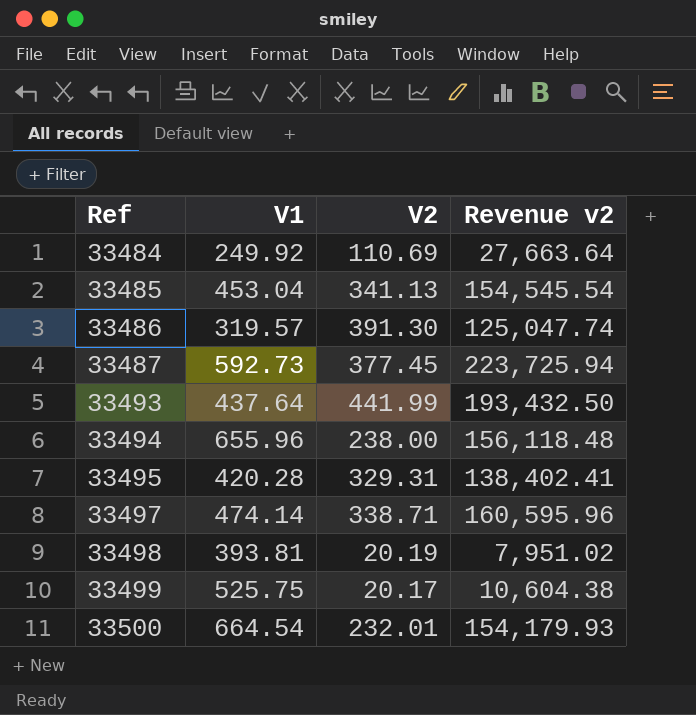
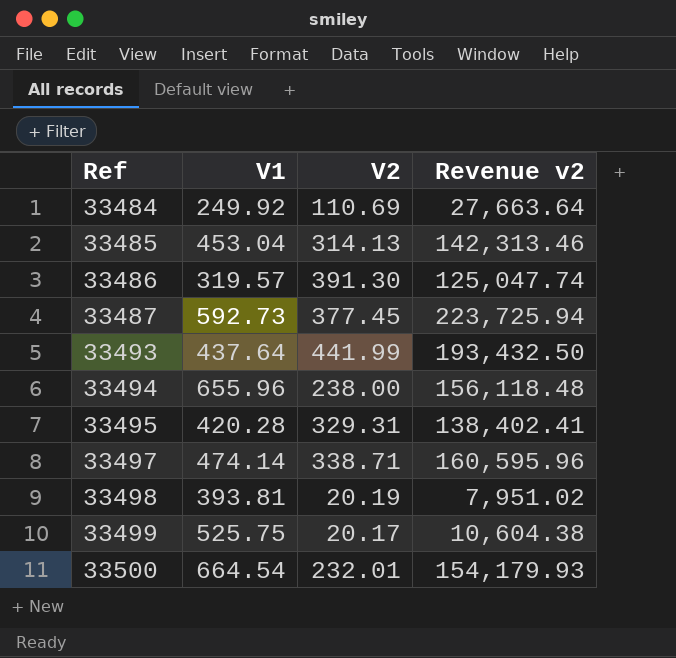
33485 | V2: 341.13 -> 314.13
33485 | Revenue v2: 154,545.54 -> 142,313.46

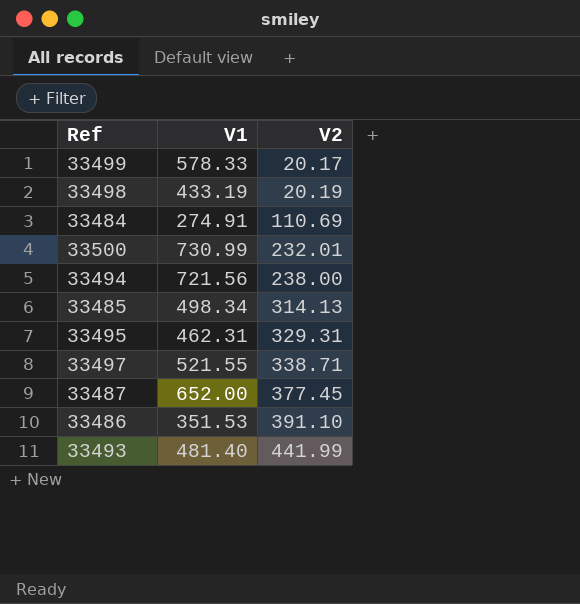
row order: Ref ascending -> V2 ascending
column Revenue v2 | formula: [V1] * [V2] -> none
33499 | V1: 525.75 -> 578.33
33498 | V1: 393.81 -> 433.19
33484 | V1: 249.92 -> 274.91
33500 | V1: 664.54 -> 730.99
33494 | V1: 655.96 -> 721.56
33485 | V1: 453.04 -> 498.34
33495 | V1: 420.28 -> 462.31
33497 | V1: 474.14 -> 521.55
33487 | V1: 592.73 -> 652.00
33486 | V1: 319.57 -> 351.53
33486 | V2: 391.30 -> 391.10
33493 | V1: 437.64 -> 481.40

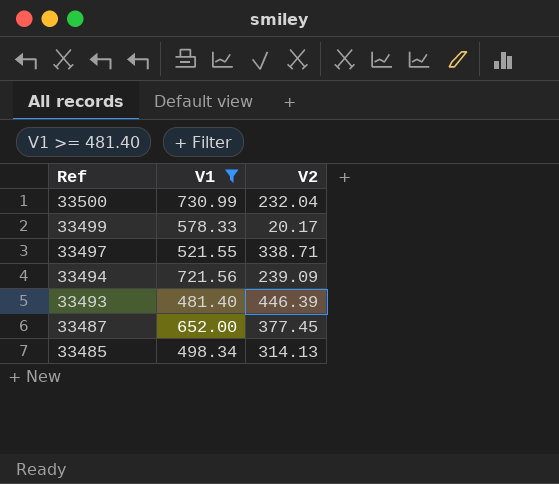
filter: none -> V1 >= 481.40
row order: V2 ascending -> Ref descending
33500 | V2: 232.01 -> 232.04
33494 | V2: 238.00 -> 239.09
33493 | V2: 441.99 -> 446.39

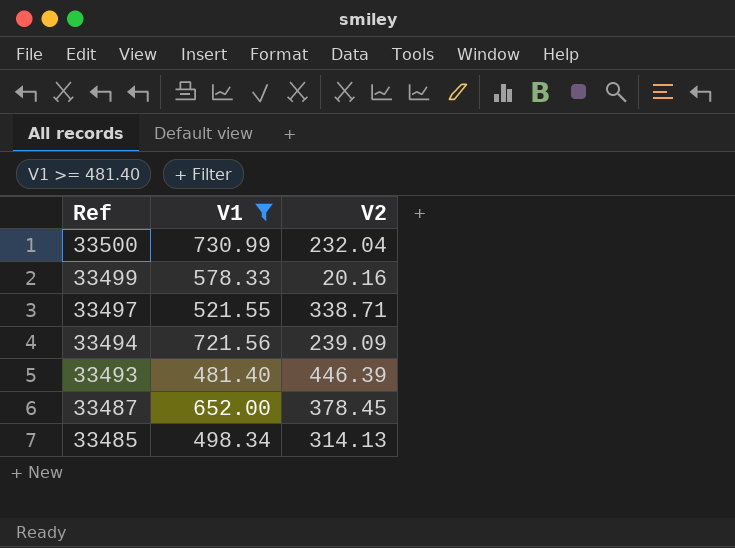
33499 | V2: 20.17 -> 20.16
33487 | V2: 377.45 -> 378.45

